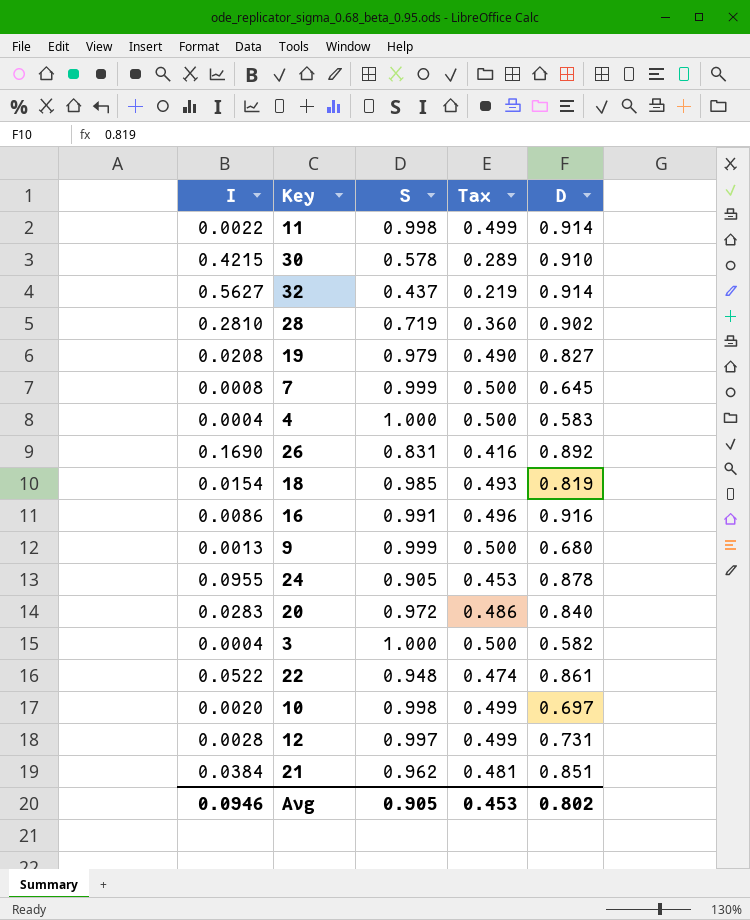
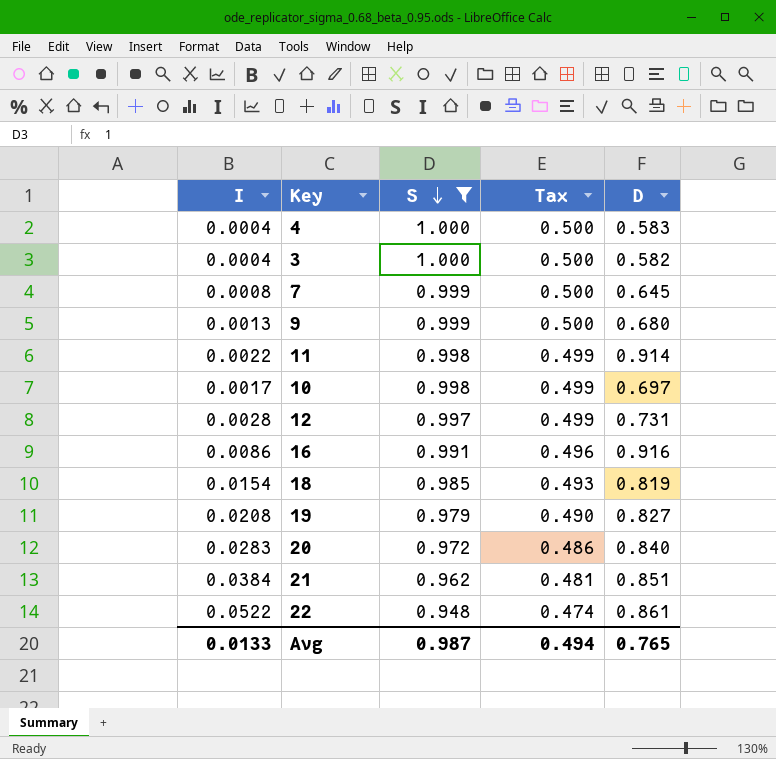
filter: none -> S >= 0.948
row order: none -> S descending
10 | I: 0.0020 -> 0.0017
Avg | I: 0.0946 -> 0.0133
Avg | S: 0.905 -> 0.987
Avg | Tax: 0.453 -> 0.494
Avg | D: 0.802 -> 0.765

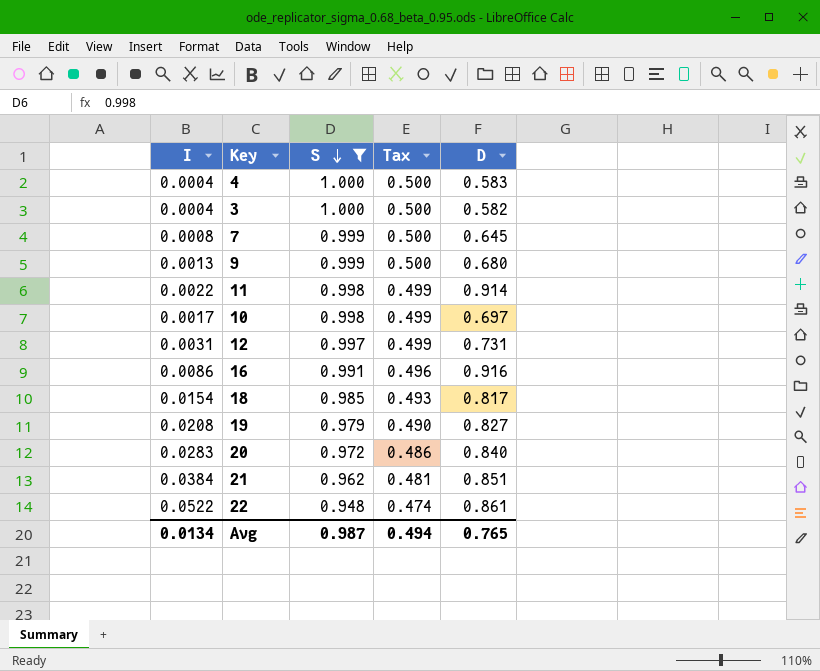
12 | I: 0.0028 -> 0.0031
18 | D: 0.819 -> 0.817
Avg | I: 0.0133 -> 0.0134

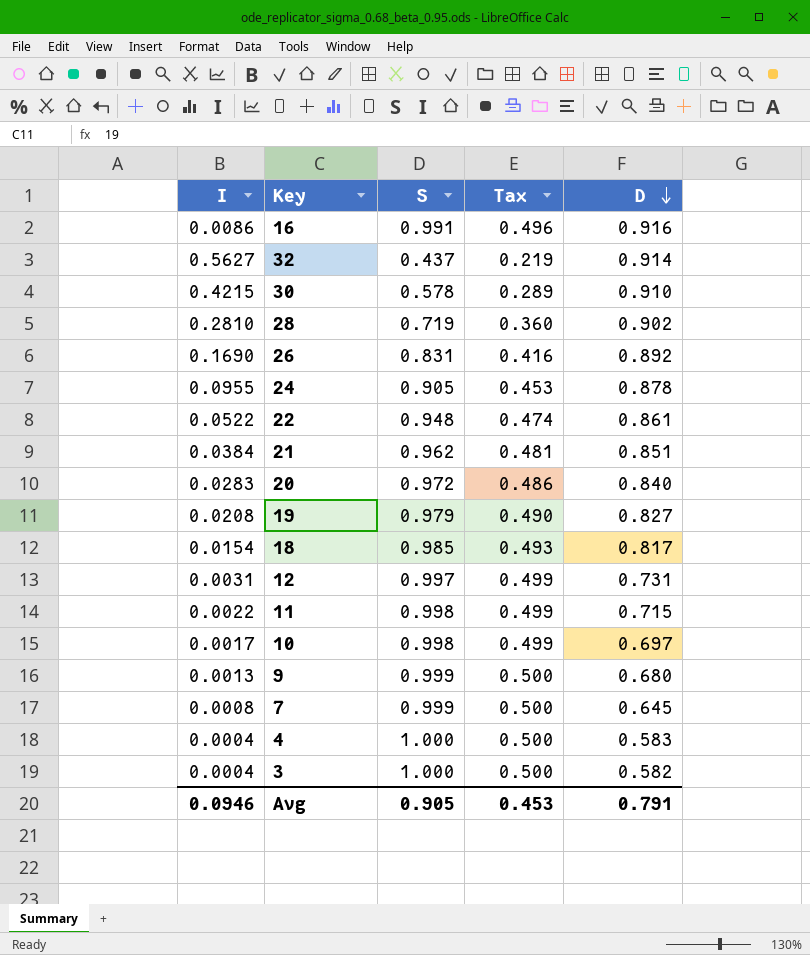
filter: S >= 0.948 -> none
row order: S descending -> D descending
11 | D: 0.914 -> 0.715
Avg | I: 0.0134 -> 0.0946
Avg | S: 0.987 -> 0.905
Avg | Tax: 0.494 -> 0.453
Avg | D: 0.765 -> 0.791

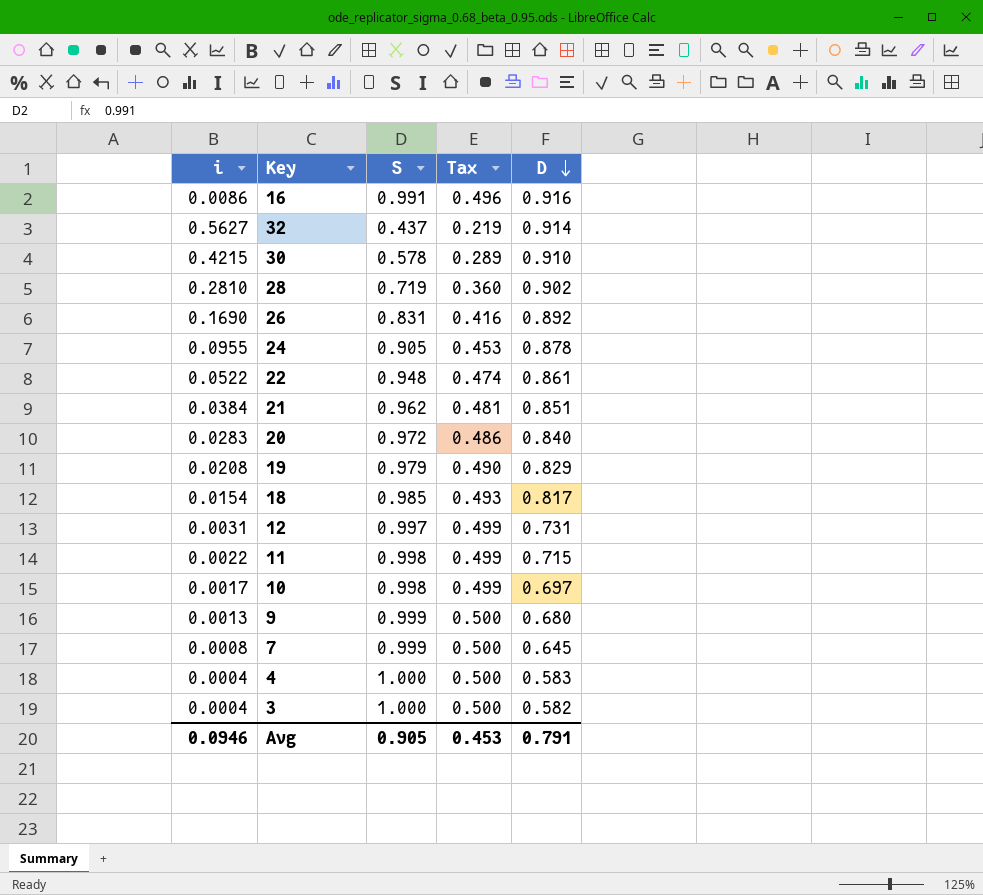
column name: I -> i
19 | D: 0.827 -> 0.829

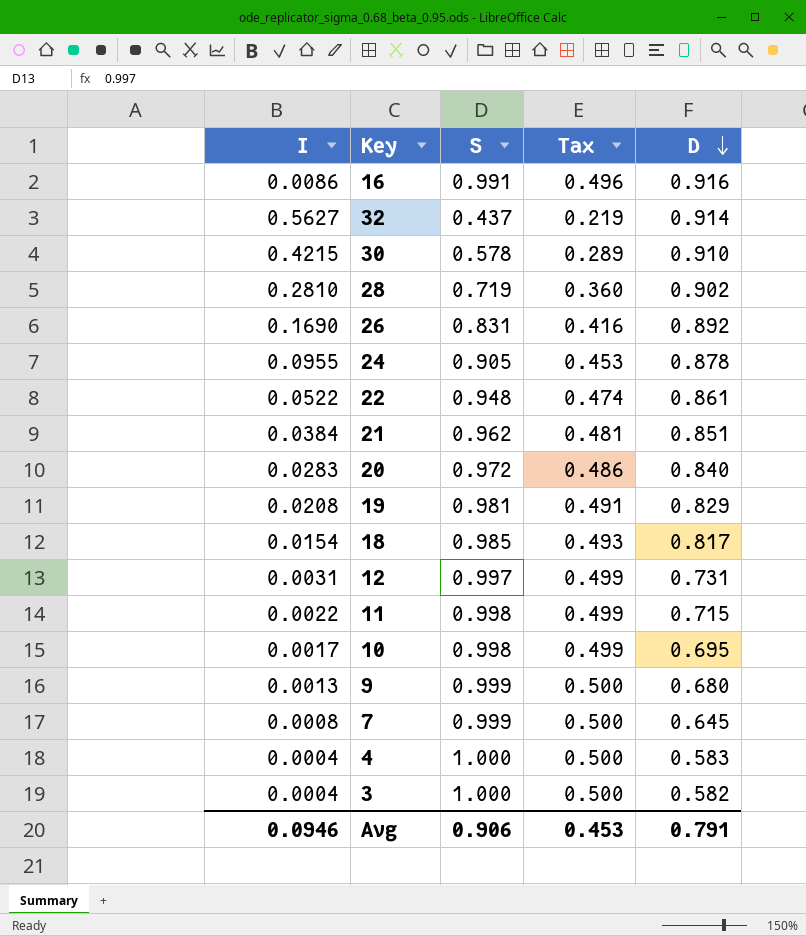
column name: i -> I
19 | S: 0.979 -> 0.981
19 | Tax: 0.490 -> 0.491
10 | D: 0.697 -> 0.695
Avg | S: 0.905 -> 0.906

